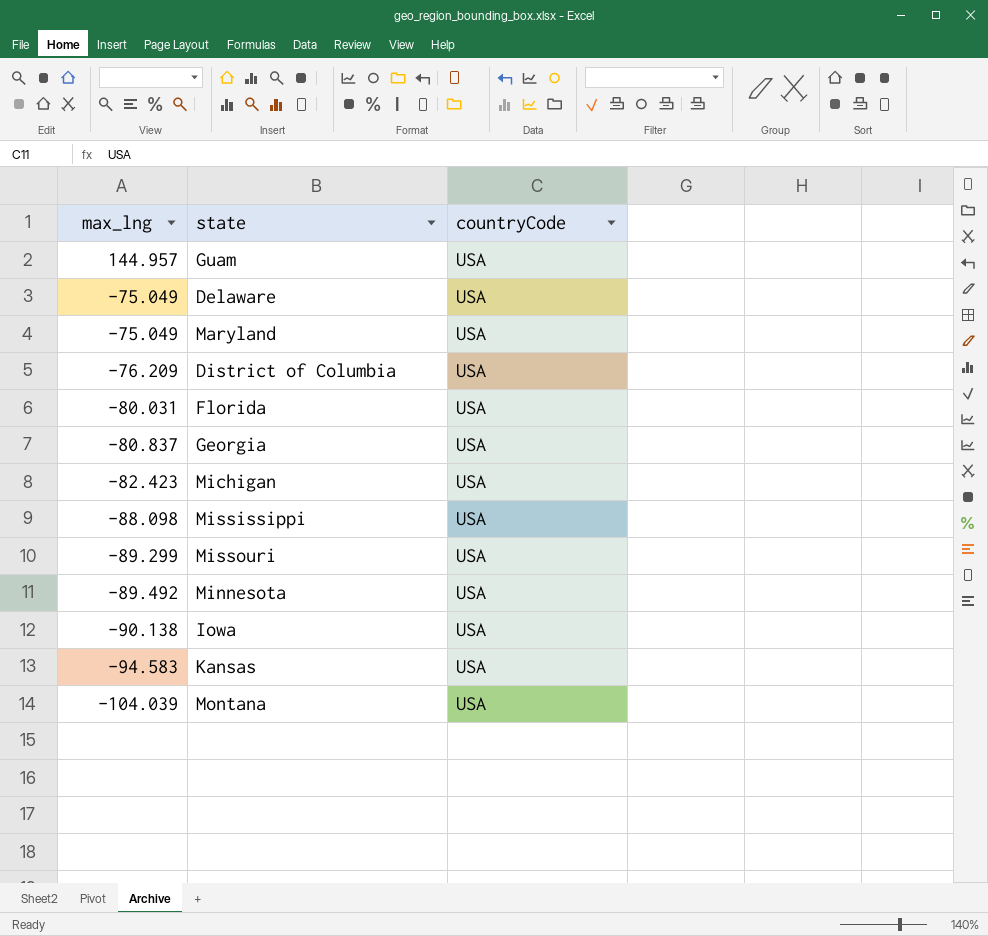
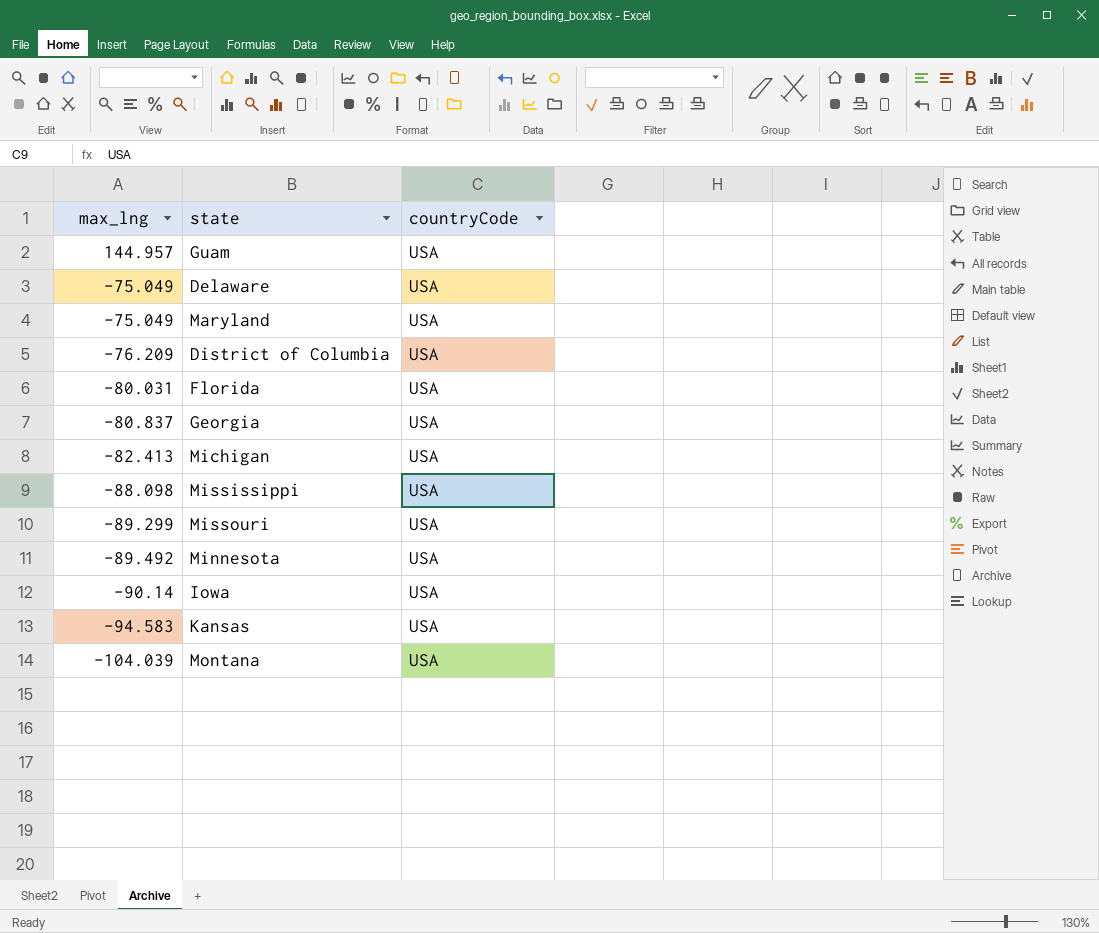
Michigan | max_lng: -82.423 -> -82.413
Iowa | max_lng: -90.138 -> -90.14

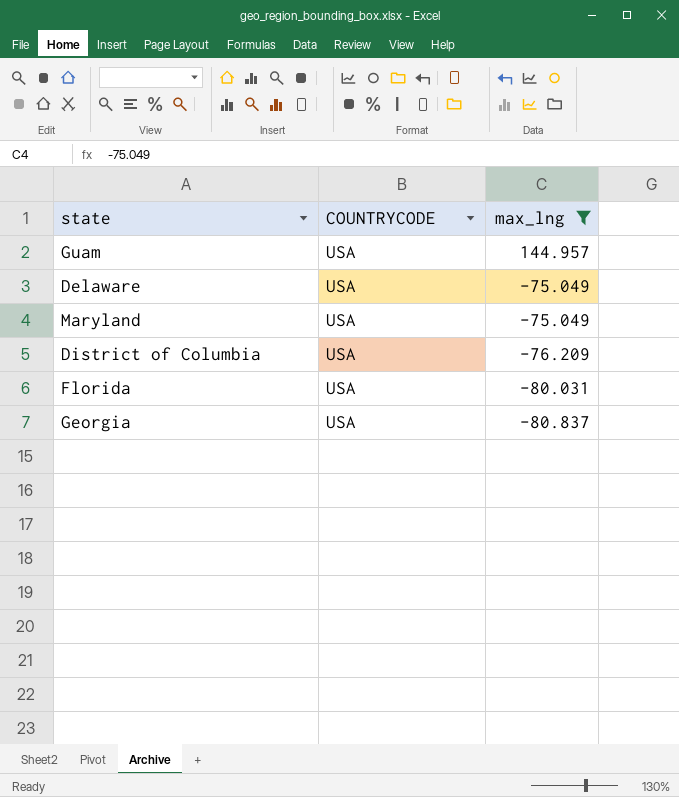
filter: none -> max_lng >= -80.837
column name: countryCode -> COUNTRYCODE
column max_lng | position: 1 -> 3

